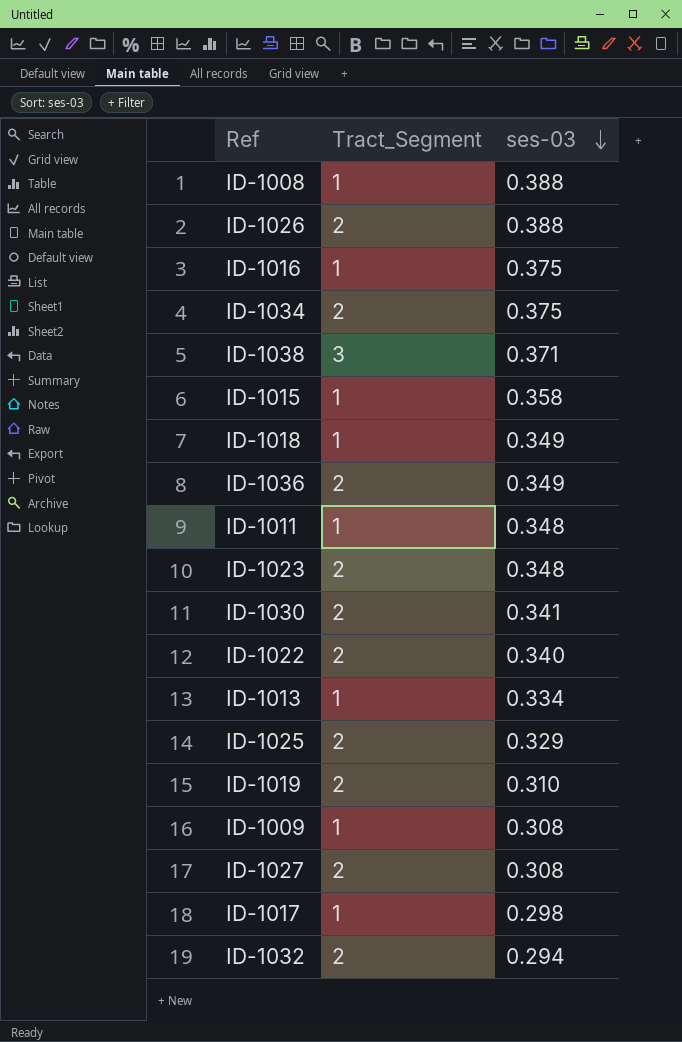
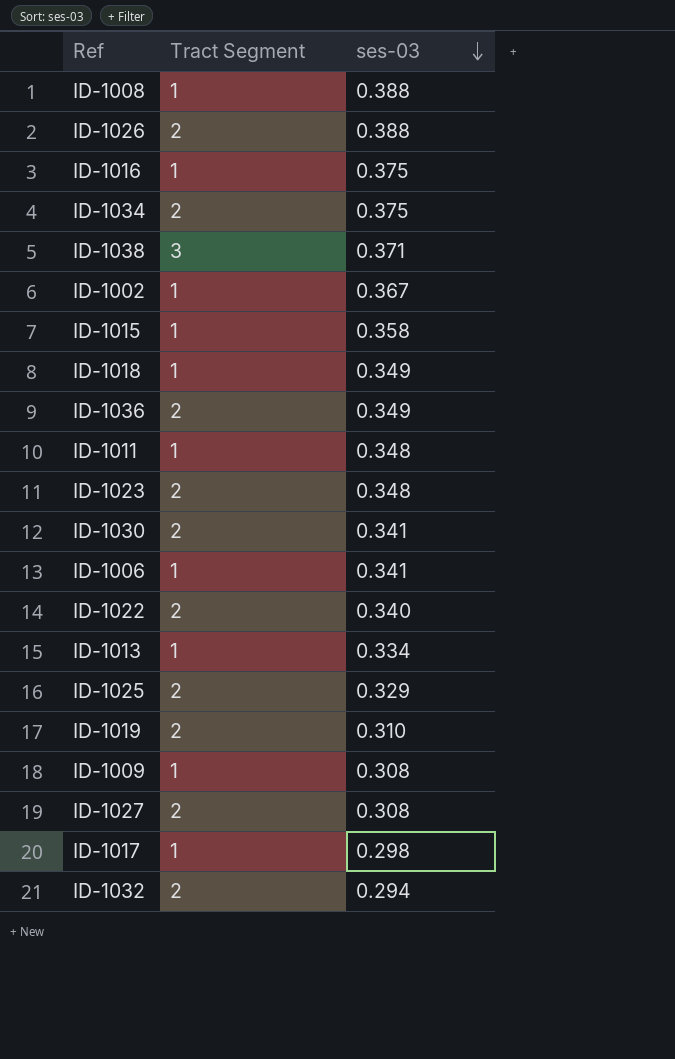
column name: Tract_Segment -> Tract Segment
row ID-1002: none -> 1 | 0.367
row ID-1006: none -> 1 | 0.341

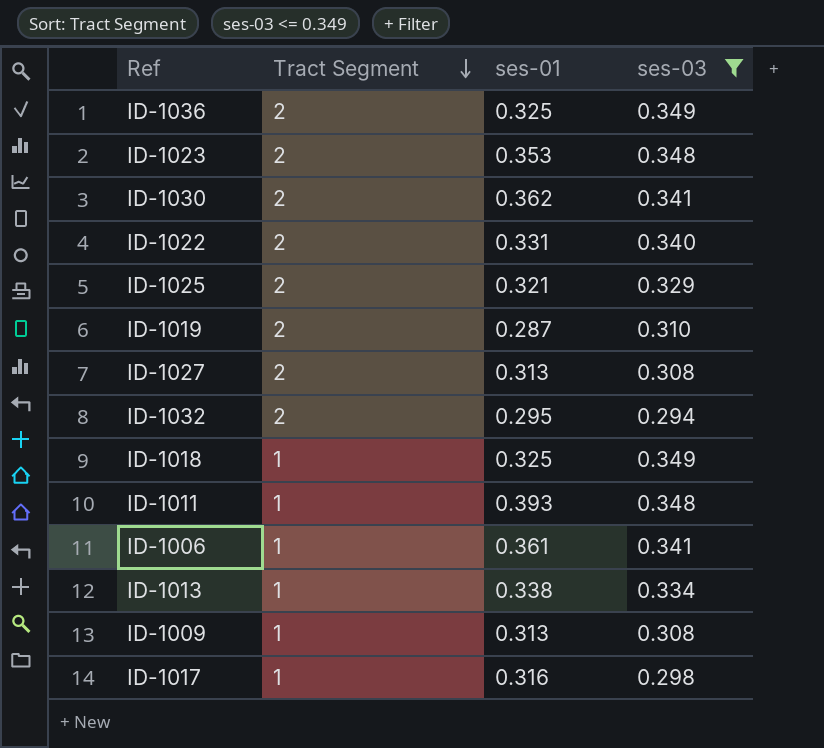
filter: none -> ses-03 <= 0.349
row order: ses-03 descending -> Tract Segment descending
column ses-01 | position: none -> 3

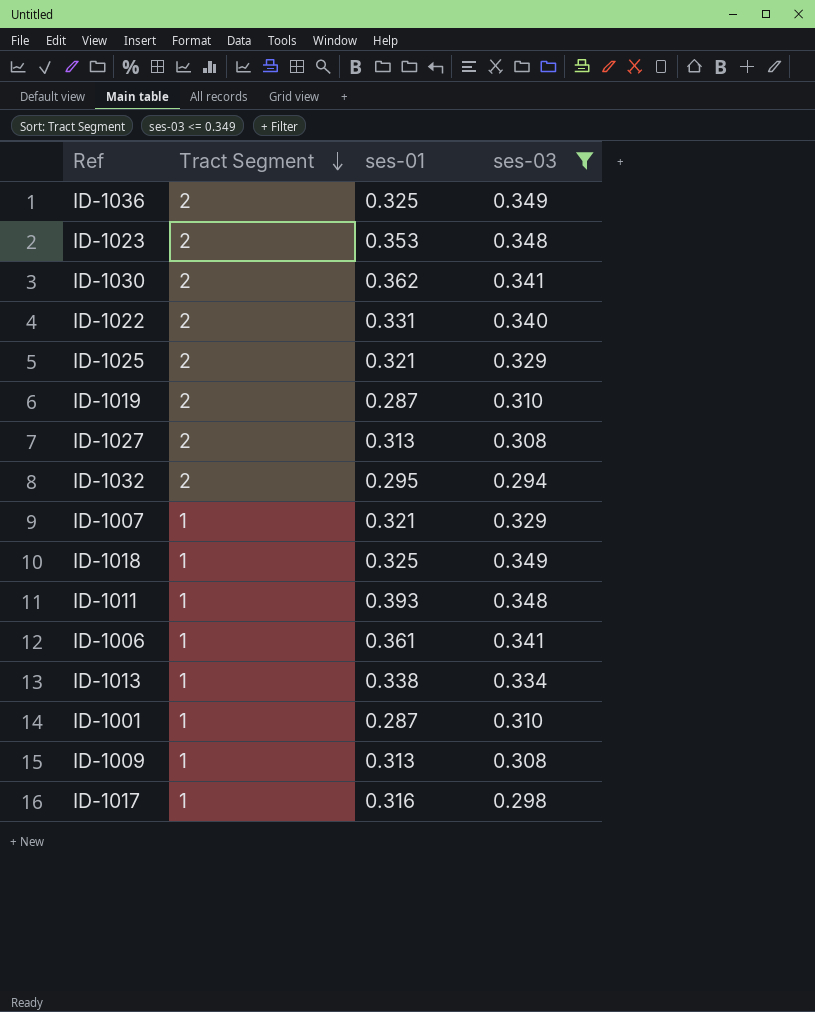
row ID-1007: none -> 1 | 0.321 | 0.329
row ID-1001: none -> 1 | 0.287 | 0.310

